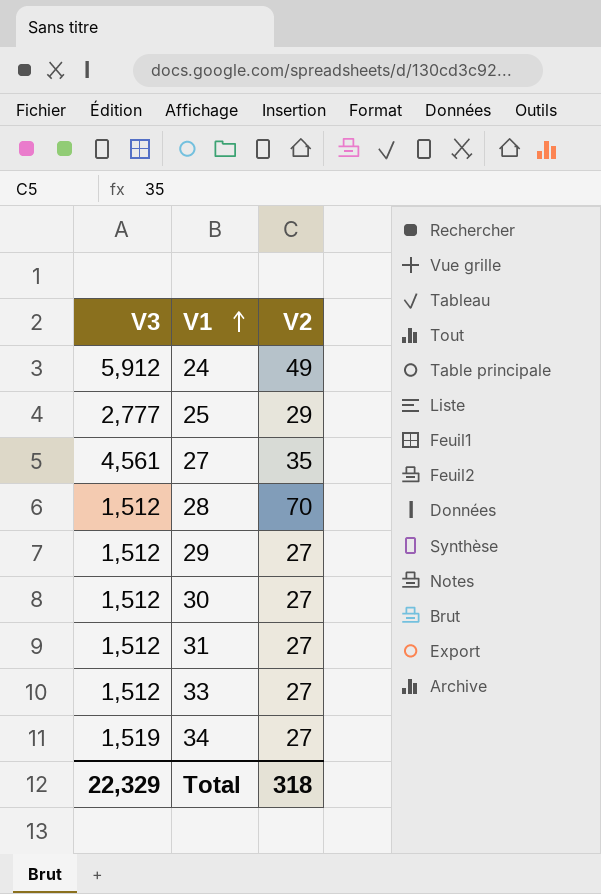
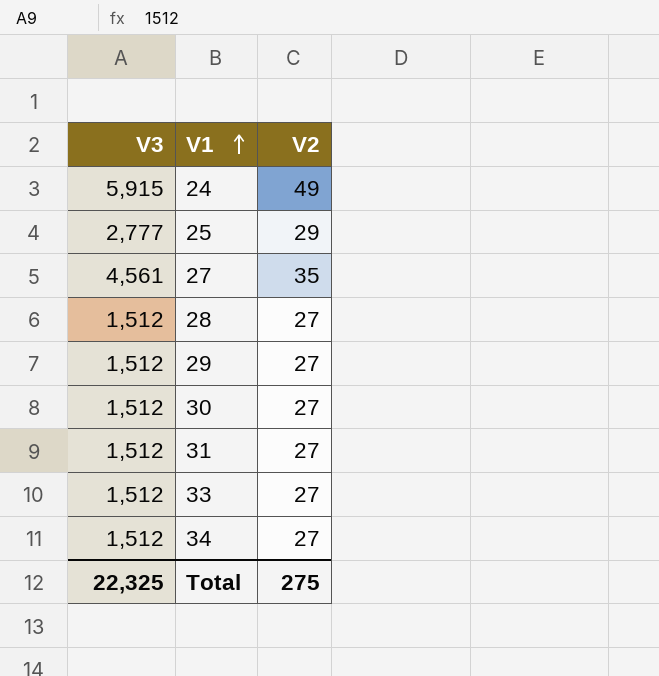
24 | V3: 5,912 -> 5,915
28 | V2: 70 -> 27
34 | V3: 1,519 -> 1,512
Total | V3: 22,329 -> 22,325
Total | V2: 318 -> 275

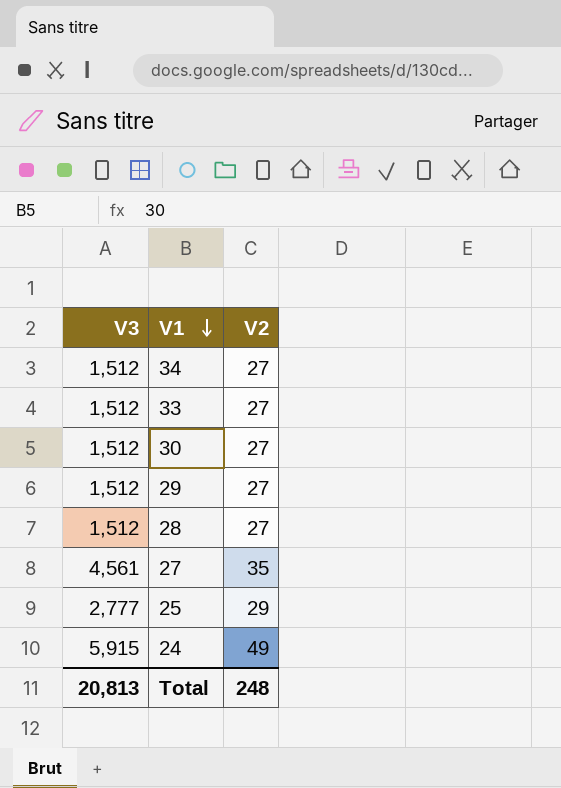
row order: V1 ascending -> V1 descending
row 31: 1,512 | 27 -> none
Total | V3: 22,325 -> 20,813
Total | V2: 275 -> 248

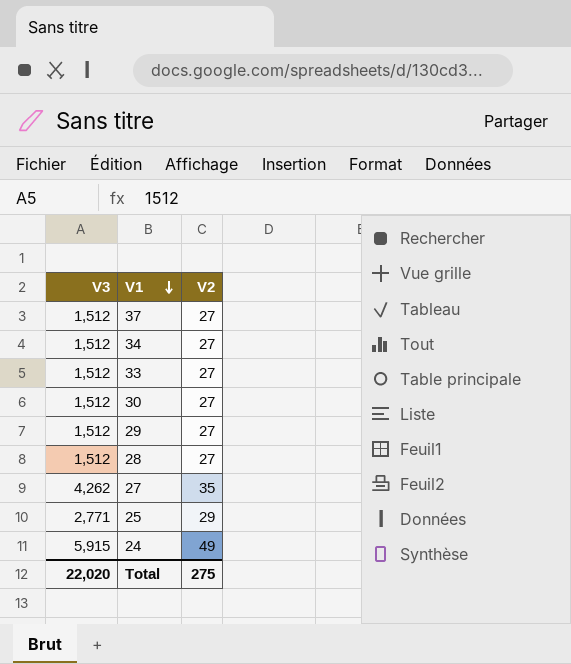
row 37: none -> 1,512 | 27
27 | V3: 4,561 -> 4,262
25 | V3: 2,777 -> 2,771
Total | V3: 20,813 -> 22,020
Total | V2: 248 -> 275

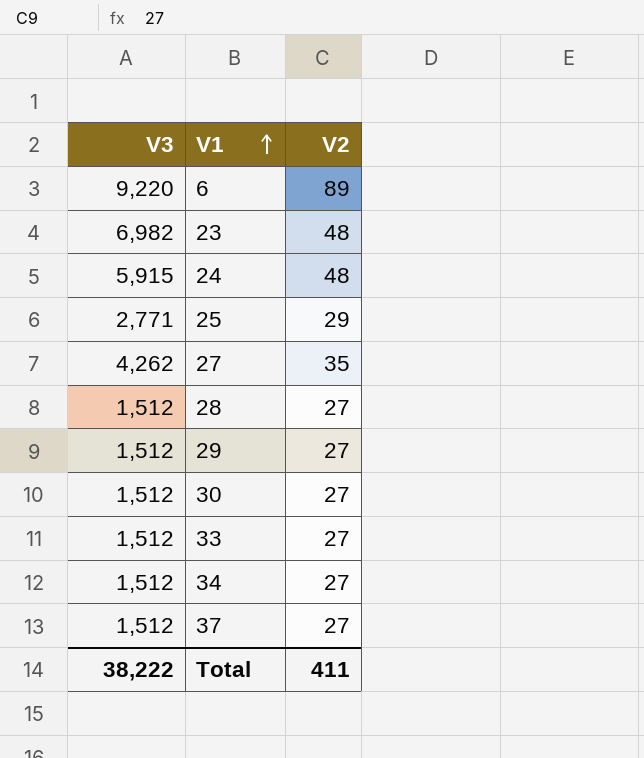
row order: V1 descending -> V1 ascending
row 6: none -> 9,220 | 89
row 23: none -> 6,982 | 48
24 | V2: 49 -> 48
Total | V3: 22,020 -> 38,222
Total | V2: 275 -> 411

